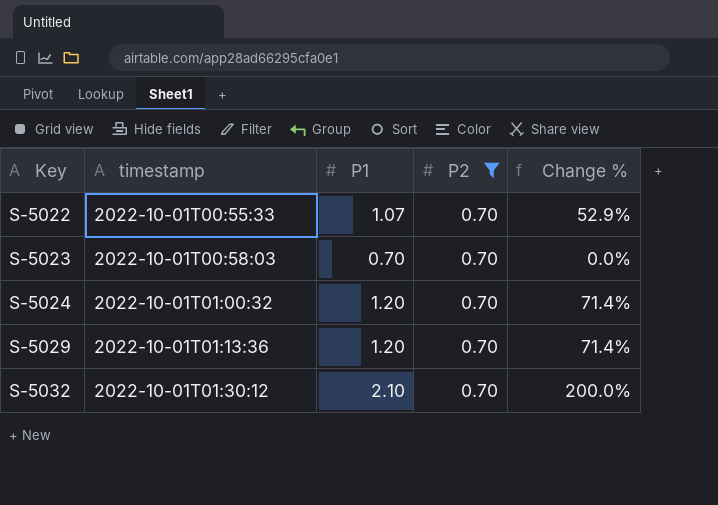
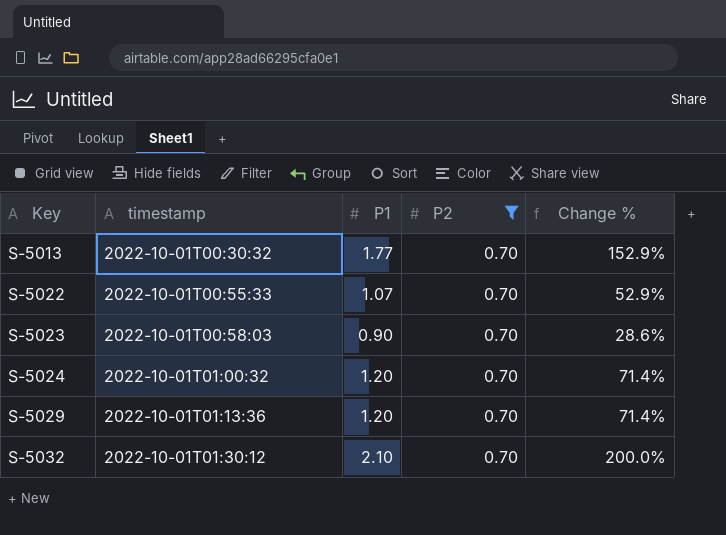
row S-5013: none -> 2022-10-01T00:30:32 | 1.77 | 0.70 | 152.9%
S-5023 | P1: 0.70 -> 0.90
S-5023 | Change %: 0.0% -> 28.6%

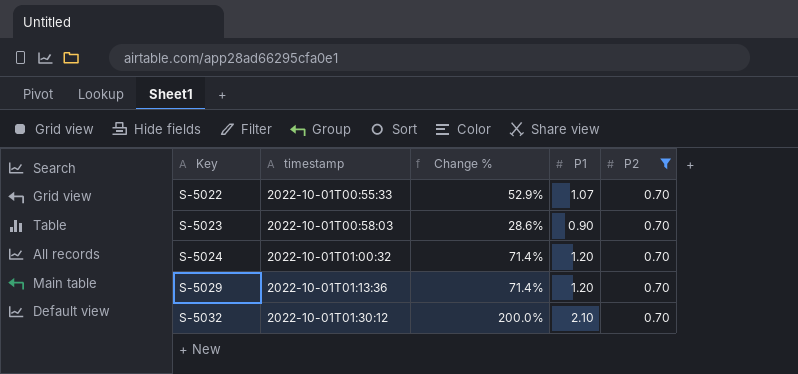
column Change % | position: 5 -> 3
row S-5013: 2022-10-01T00:30:32 | 1.77 | 0.70 | 152.9% -> none

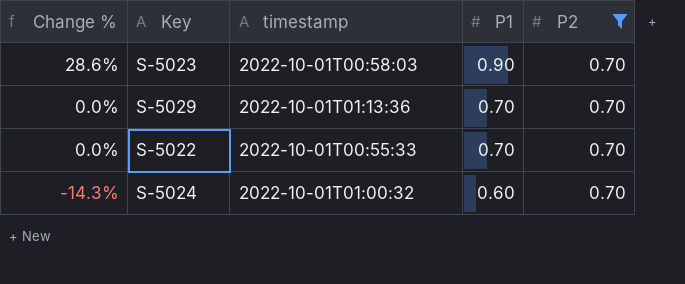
row order: Key ascending -> Change % descending
column Change % | position: 3 -> 1
row S-5032: 2022-10-01T01:30:12 | 200.0% | 2.10 | 0.70 -> none
S-5029 | Change %: 71.4% -> 0.0%
S-5029 | P1: 1.20 -> 0.70
S-5022 | Change %: 52.9% -> 0.0%
S-5022 | P1: 1.07 -> 0.70
S-5024 | Change %: 71.4% -> -14.3%
S-5024 | P1: 1.20 -> 0.60

